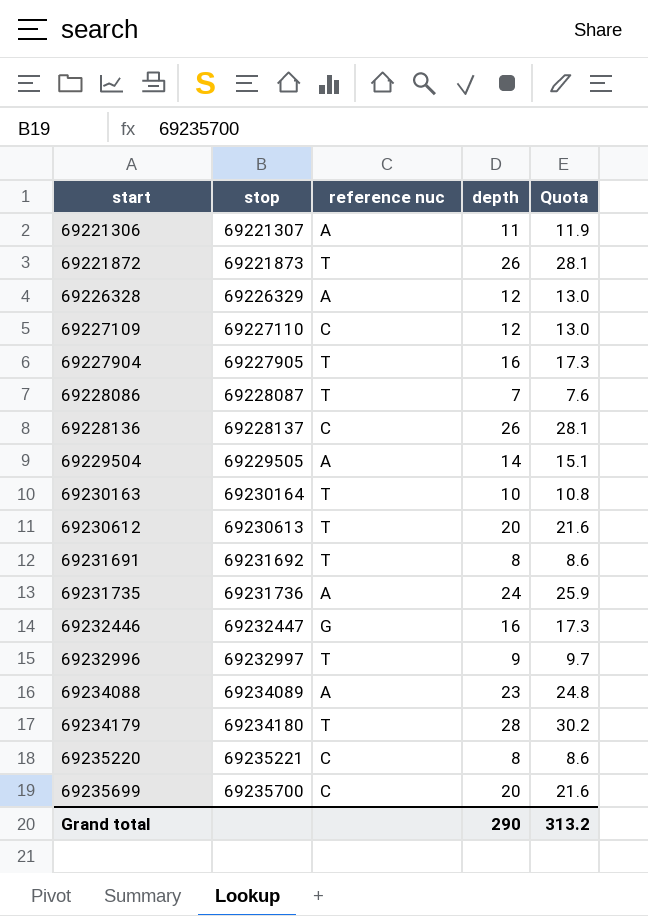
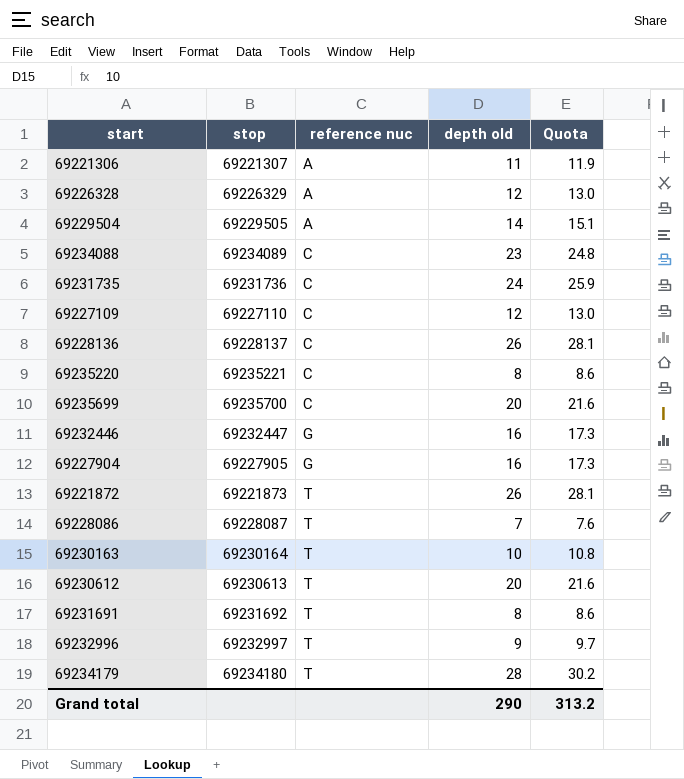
row order: start ascending -> reference nuc ascending
column name: depth -> depth old
69234088 | reference nuc: A -> C
69231735 | reference nuc: A -> C
69227904 | reference nuc: T -> G

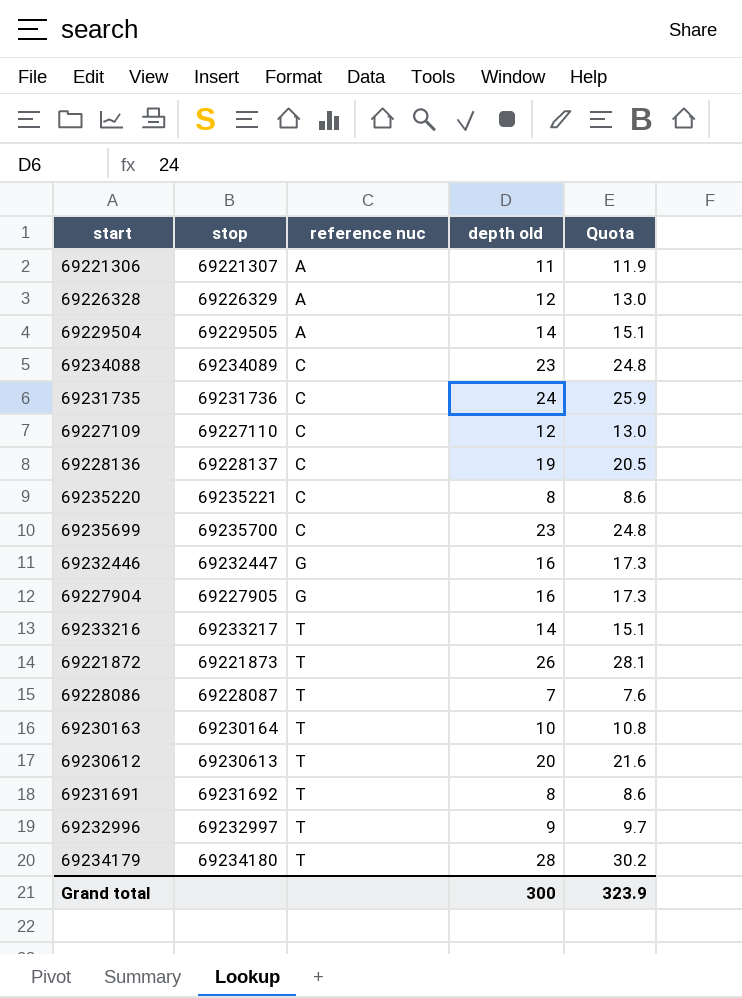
69228136 | depth old: 26 -> 19
69228136 | Quota: 28.1 -> 20.5
69235699 | depth old: 20 -> 23
69235699 | Quota: 21.6 -> 24.8
row 69233216: none -> 69233217 | T | 14 | 15.1
Grand total | depth old: 290 -> 300
Grand total | Quota: 313.2 -> 323.9

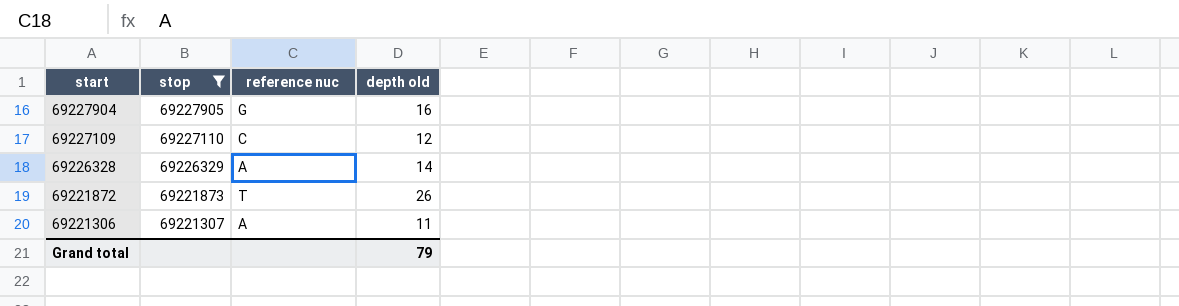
filter: none -> stop <= 69227905
row order: reference nuc ascending -> start descending
column Quota | formula: [depth old] * 1.08 -> none
69226328 | depth old: 12 -> 14
Grand total | depth old: 300 -> 79

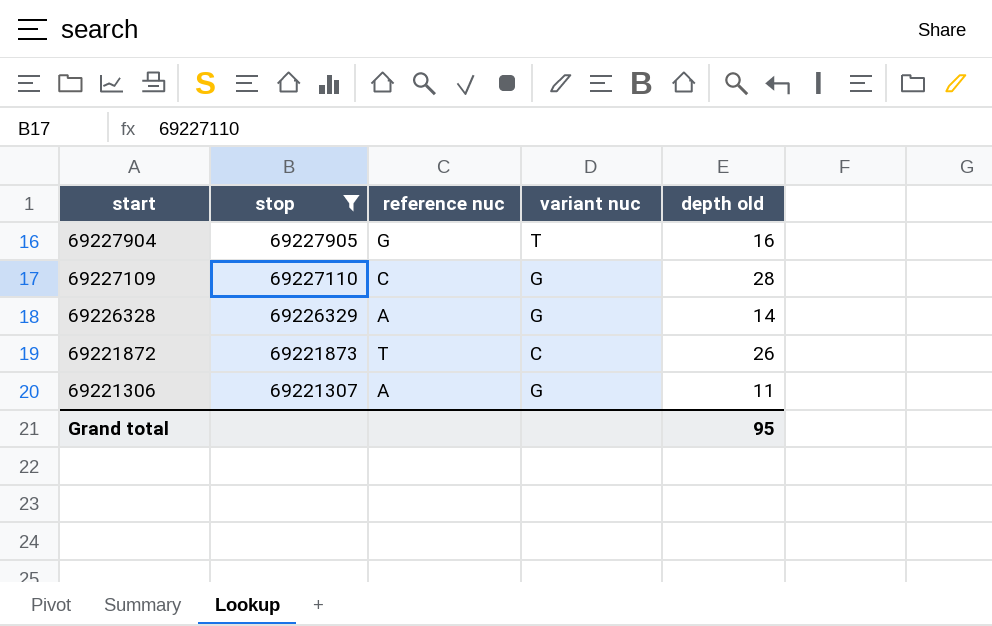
column variant nuc | position: none -> 4
69227109 | depth old: 12 -> 28
Grand total | depth old: 79 -> 95

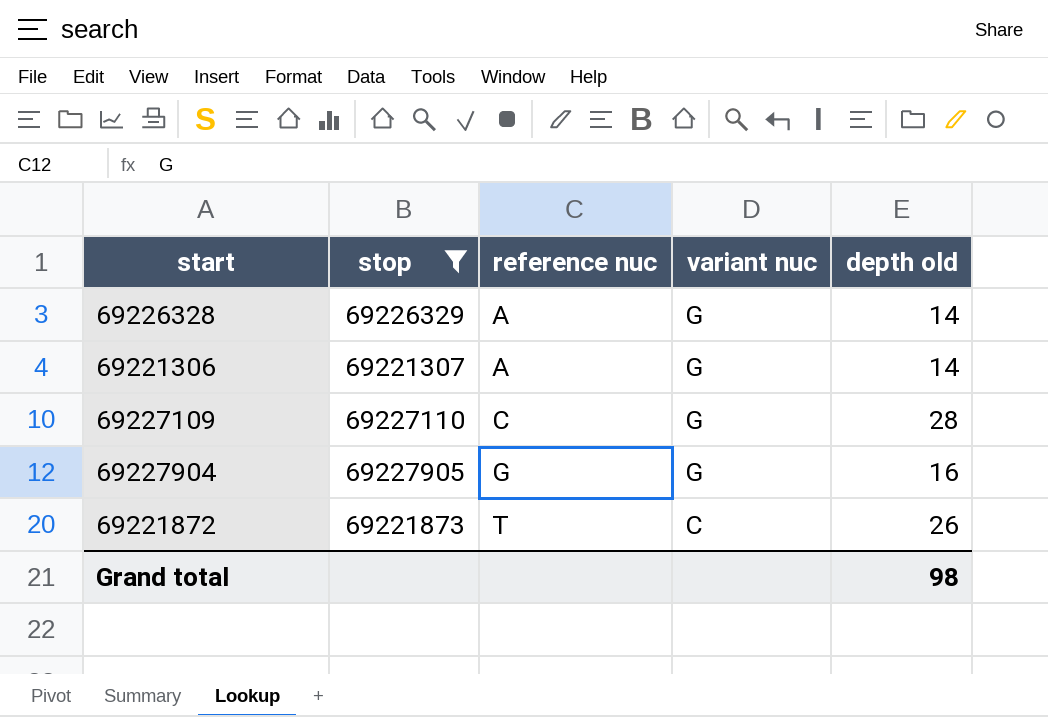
row order: start descending -> reference nuc ascending
69221306 | depth old: 11 -> 14
69227904 | variant nuc: T -> G
Grand total | depth old: 95 -> 98

